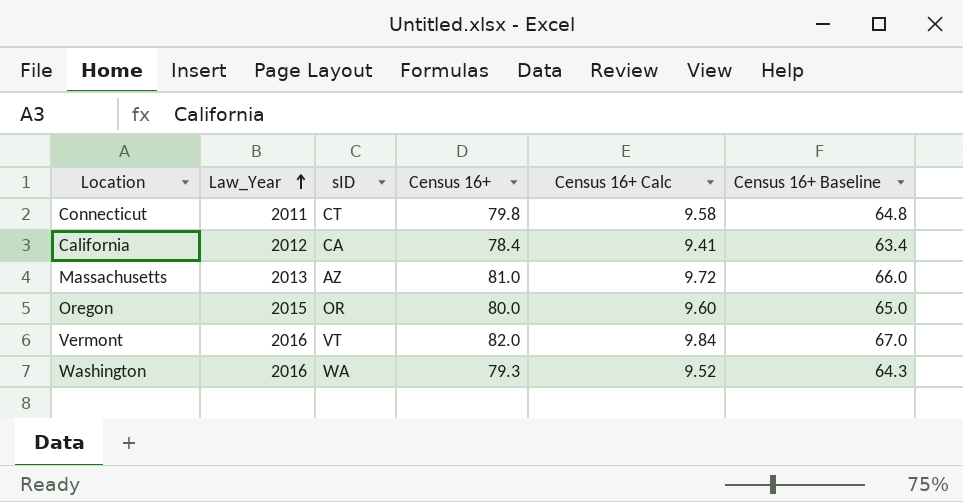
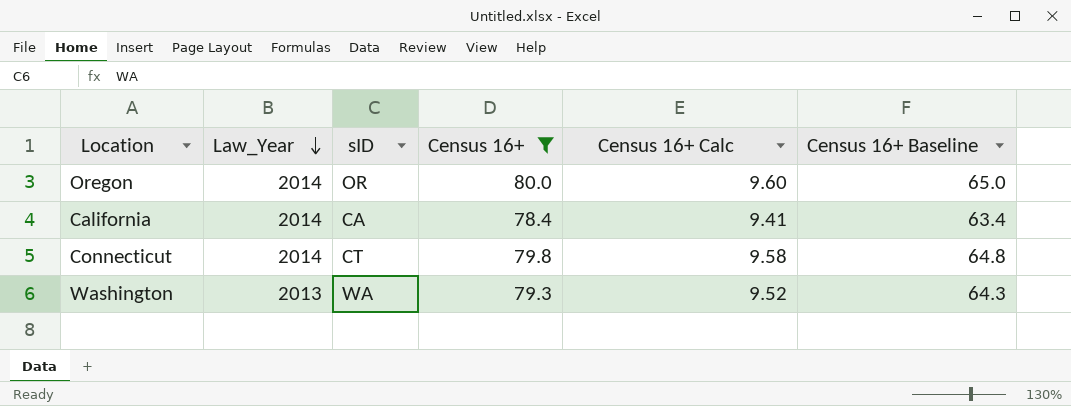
filter: none -> Census 16+ <= 80.0
row order: Law_Year ascending -> Law_Year descending
Oregon | Law_Year: 2015 -> 2014
California | Law_Year: 2012 -> 2014
Connecticut | Law_Year: 2011 -> 2014
Washington | Law_Year: 2016 -> 2013

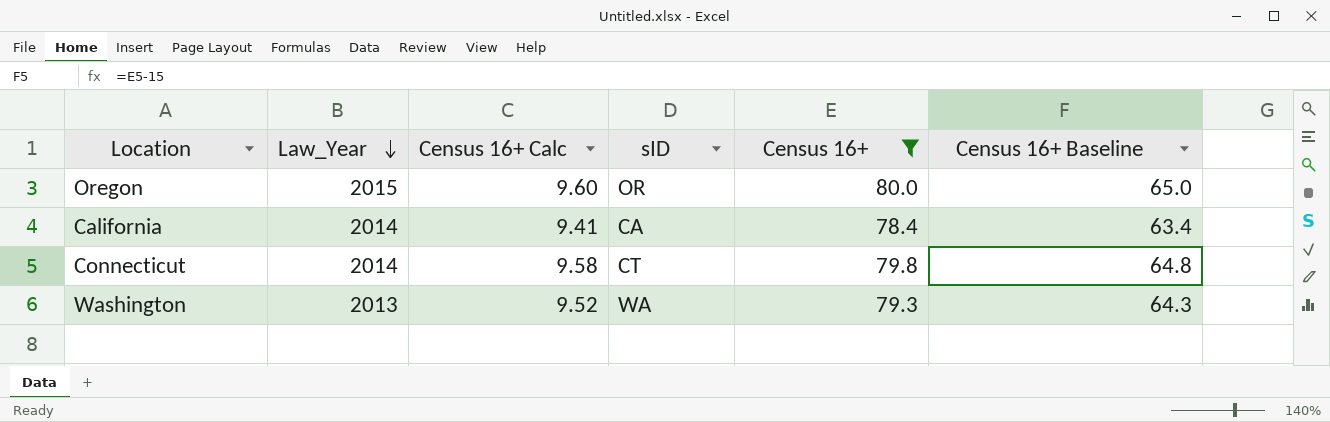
column Census 16+ Calc | position: 5 -> 3
Oregon | Law_Year: 2014 -> 2015

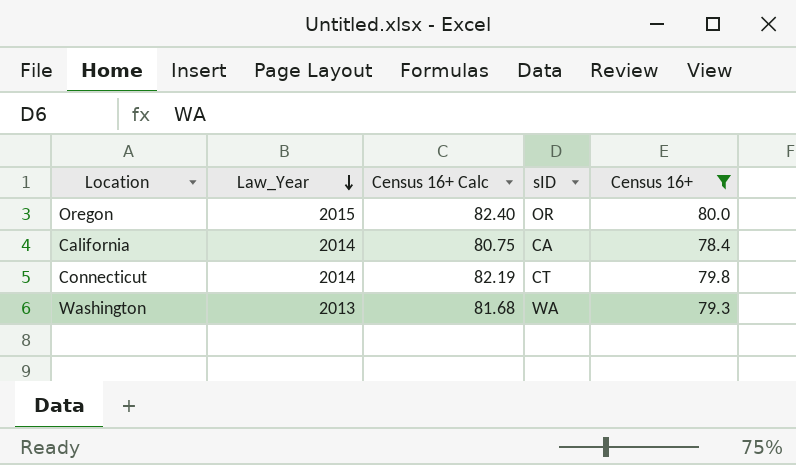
column Census 16+ Baseline | formula: [Census 16+] - 15 -> none
column Census 16+ Calc | formula: [Census 16+] * 0.12 -> [Census 16+] * 1.03

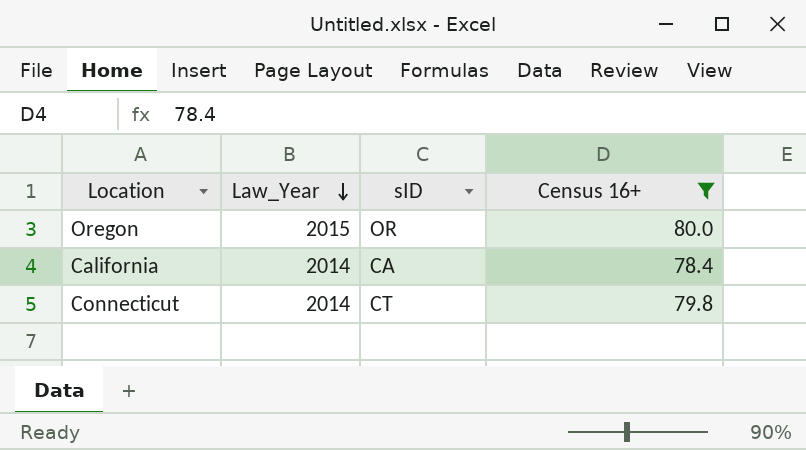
column Census 16+ Calc | formula: [Census 16+] * 1.03 -> none
row Washington: 2013 | 81.68 | WA | 79.3 -> none

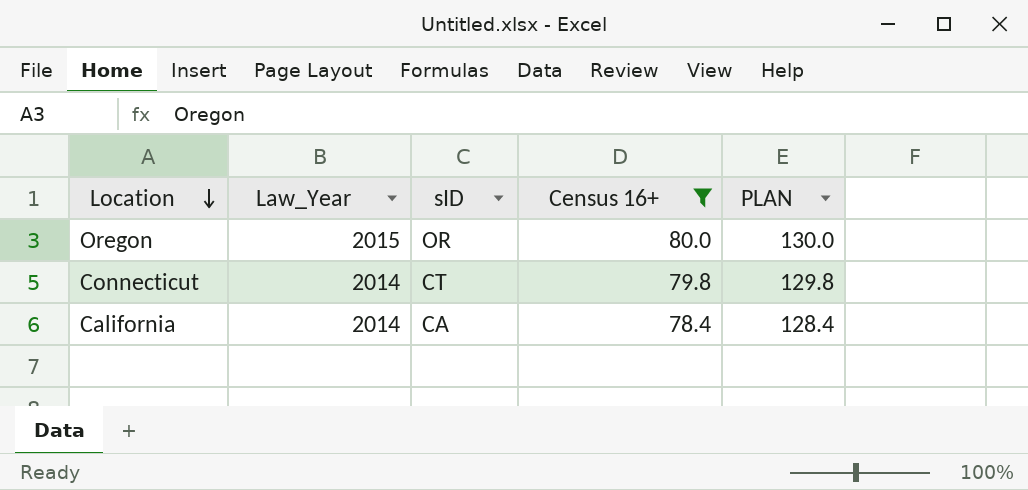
row order: Law_Year descending -> Location descending
column PLAN | formula: none -> [Census 16+] + 50

